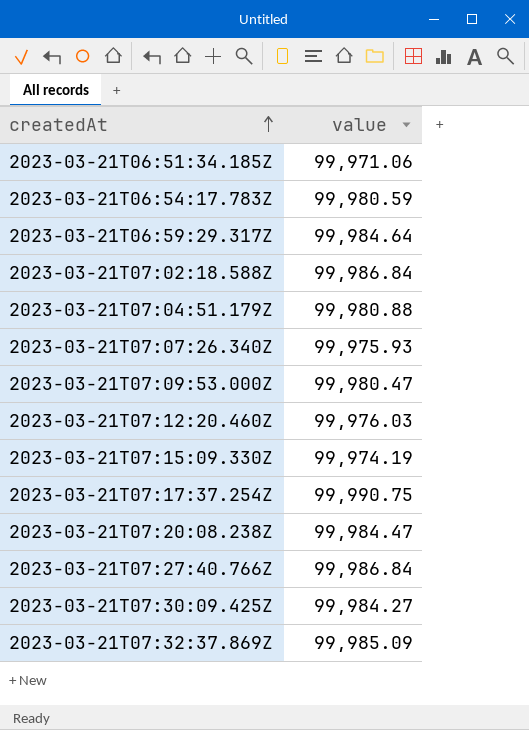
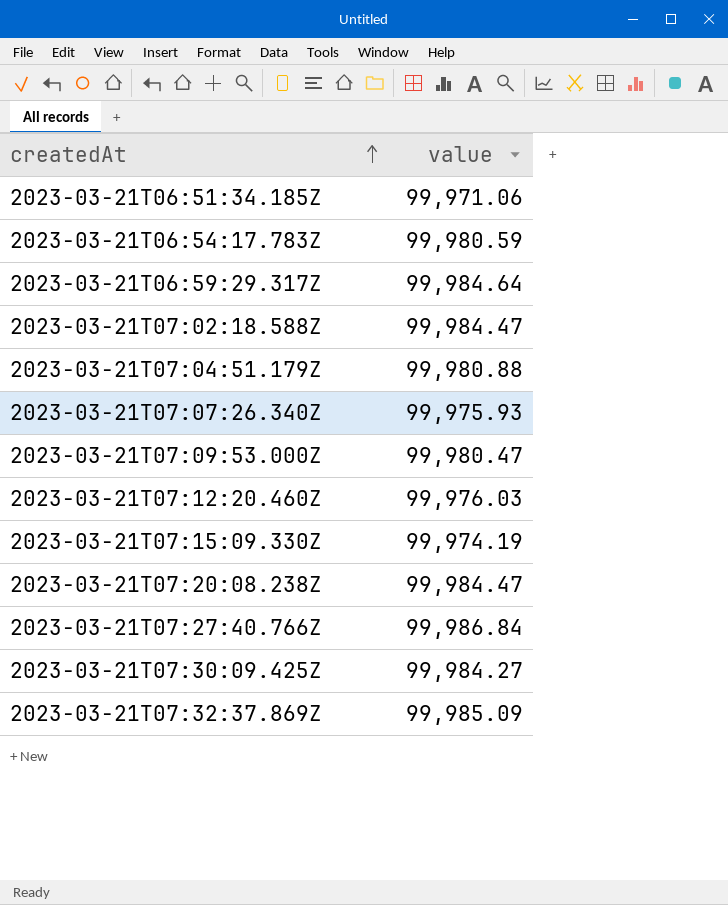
row 2023-03-21T07:17:37.254Z: 99,990.75 -> none
2023-03-21T07:02:18.588Z | value: 99,986.84 -> 99,984.47

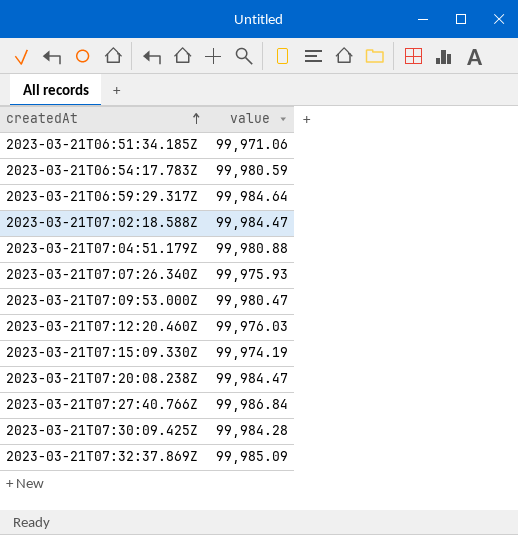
2023-03-21T07:30:09.425Z | value: 99,984.27 -> 99,984.28

